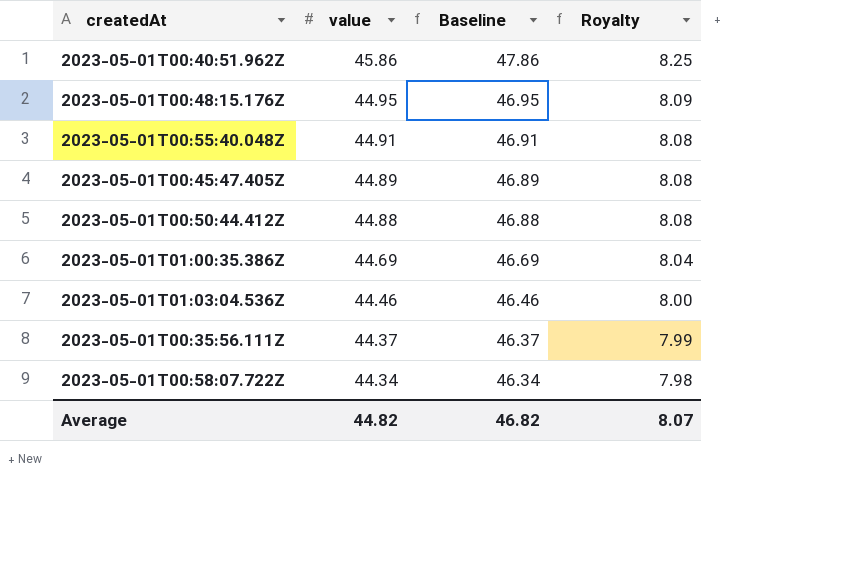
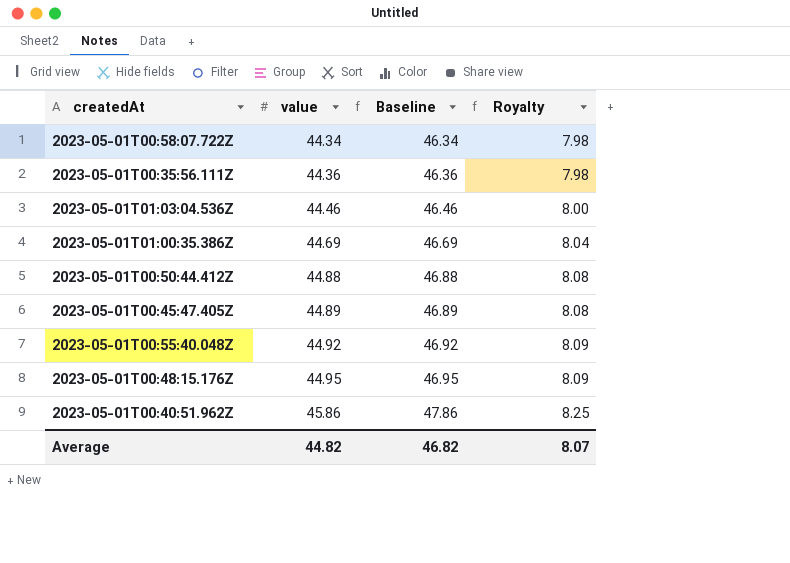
row order: value descending -> value ascending
2023-05-01T00:35:56.111Z | value: 44.37 -> 44.36
2023-05-01T00:35:56.111Z | Baseline: 46.37 -> 46.36
2023-05-01T00:35:56.111Z | Royalty: 7.99 -> 7.98
2023-05-01T00:55:40.048Z | value: 44.91 -> 44.92
2023-05-01T00:55:40.048Z | Baseline: 46.91 -> 46.92
2023-05-01T00:55:40.048Z | Royalty: 8.08 -> 8.09

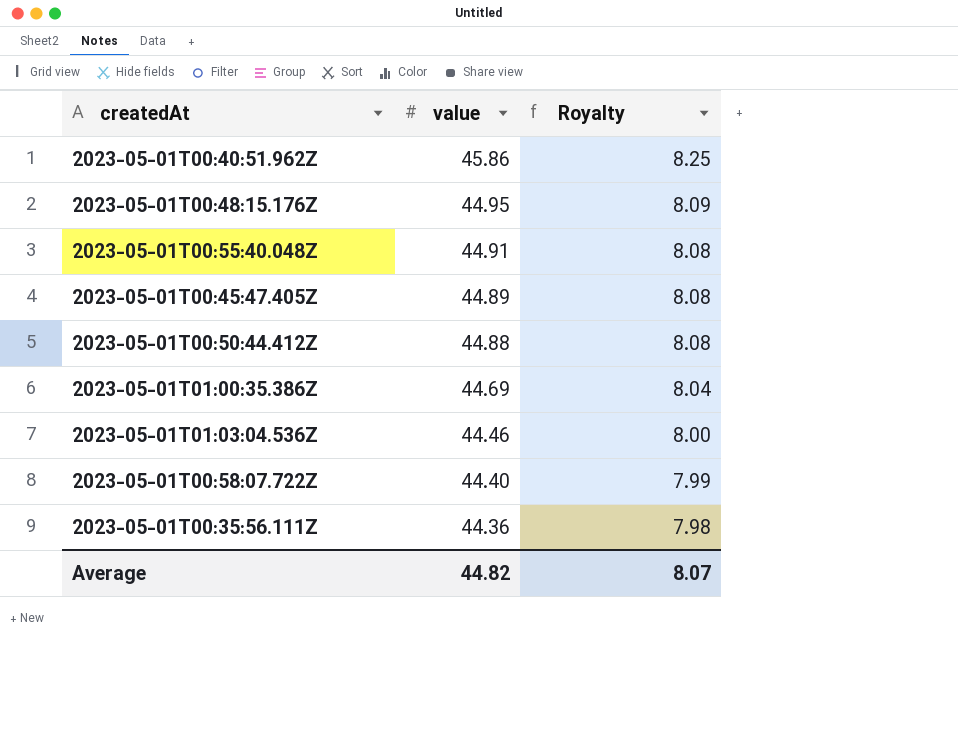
row order: value ascending -> value descending
column Baseline | formula: [value] + 2 -> none
2023-05-01T00:55:40.048Z | value: 44.92 -> 44.91
2023-05-01T00:55:40.048Z | Royalty: 8.09 -> 8.08
2023-05-01T00:58:07.722Z | value: 44.34 -> 44.40
2023-05-01T00:58:07.722Z | Royalty: 7.98 -> 7.99

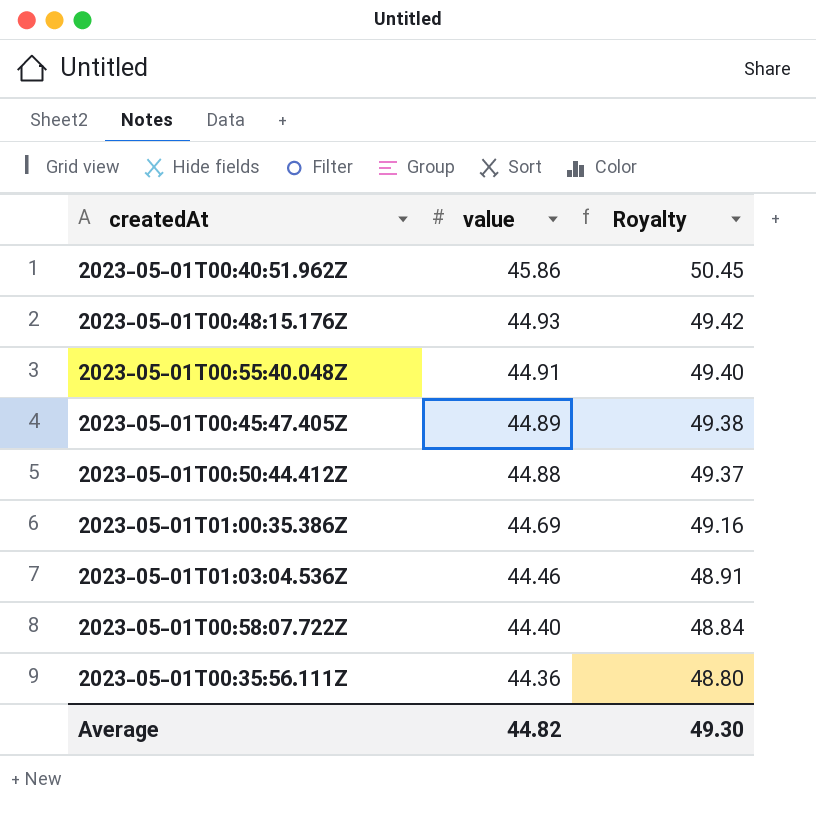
column Royalty | formula: [value] * 0.18 -> [value] * 1.1
2023-05-01T00:48:15.176Z | value: 44.95 -> 44.93
Average | Royalty: 8.07 -> 49.30

